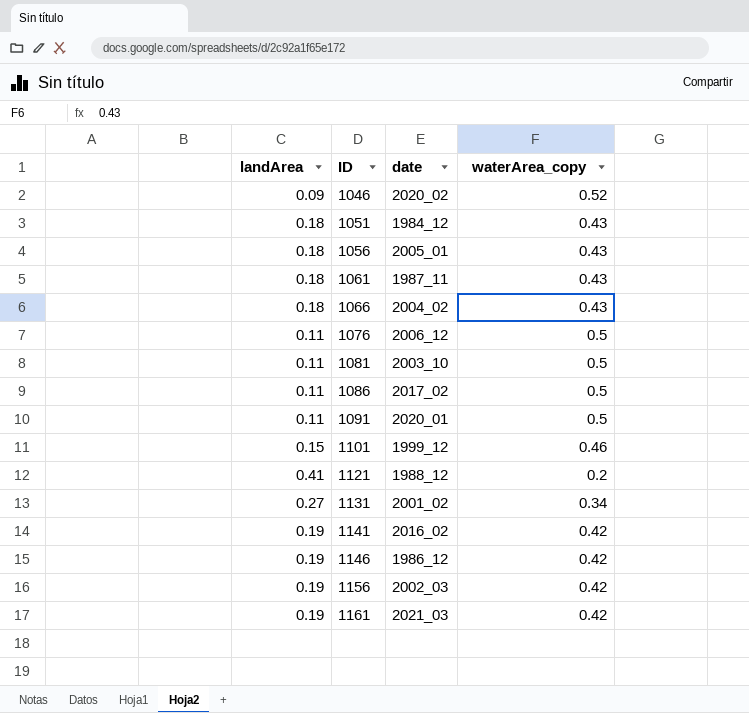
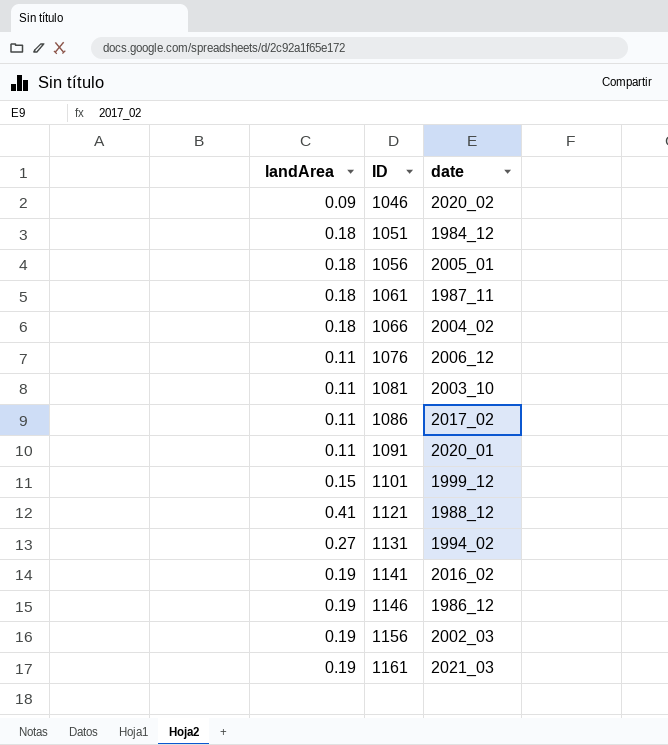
column waterArea_copy | position: 4 -> none
1131 | date: 2001_02 -> 1994_02

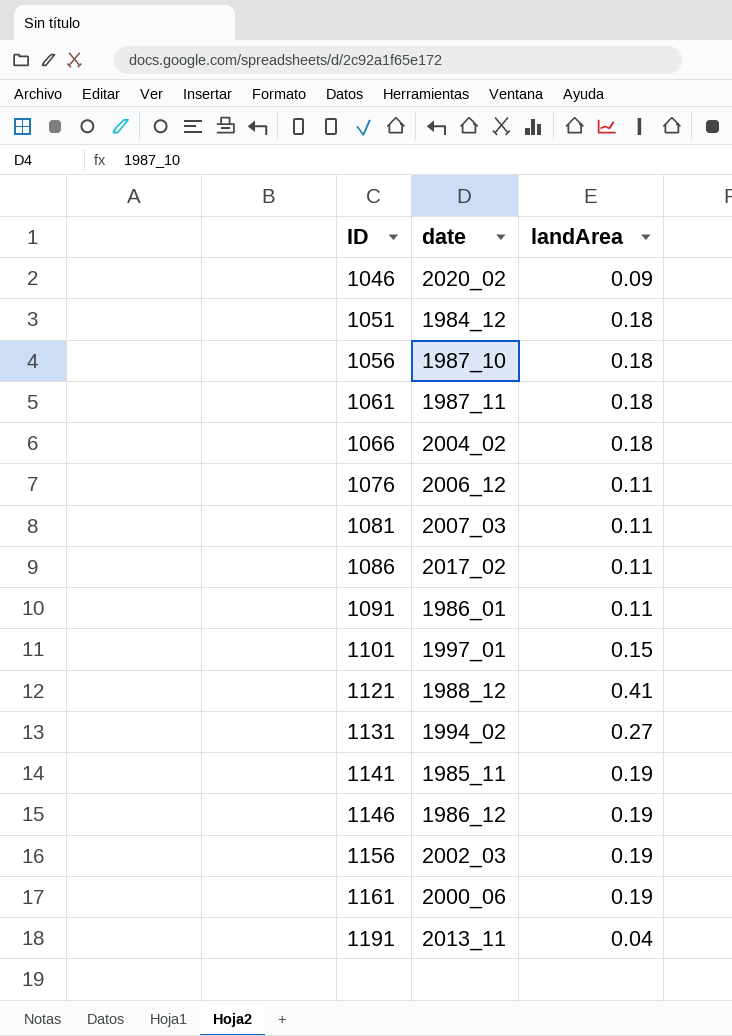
column landArea | position: 1 -> 3
1056 | date: 2005_01 -> 1987_10
1081 | date: 2003_10 -> 2007_03
1091 | date: 2020_01 -> 1986_01
1101 | date: 1999_12 -> 1997_01
1141 | date: 2016_02 -> 1985_11
1161 | date: 2021_03 -> 2000_06
row 1191: none -> 2013_11 | 0.04

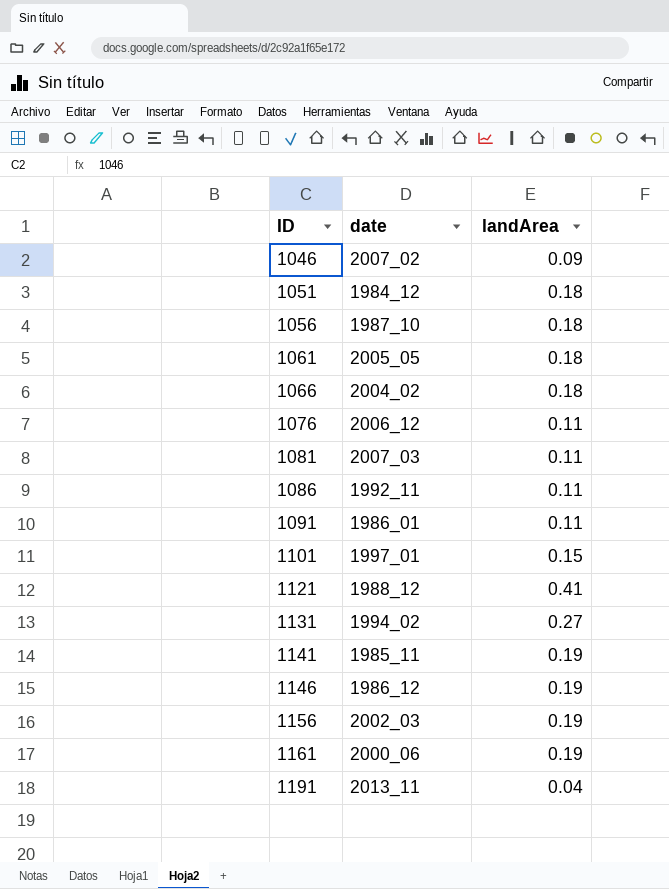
1046 | date: 2020_02 -> 2007_02
1061 | date: 1987_11 -> 2005_05
1086 | date: 2017_02 -> 1992_11

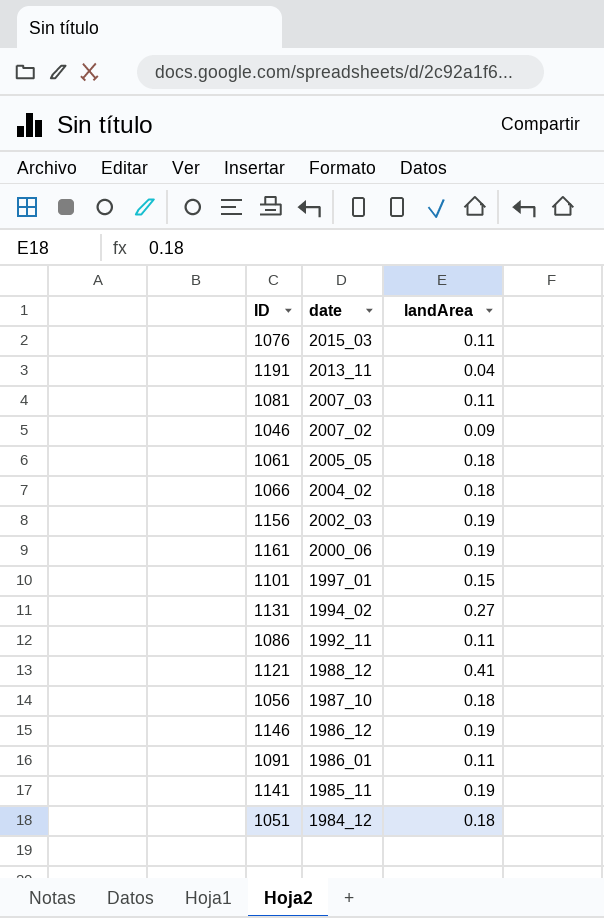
row order: ID ascending -> date descending
1076 | date: 2006_12 -> 2015_03

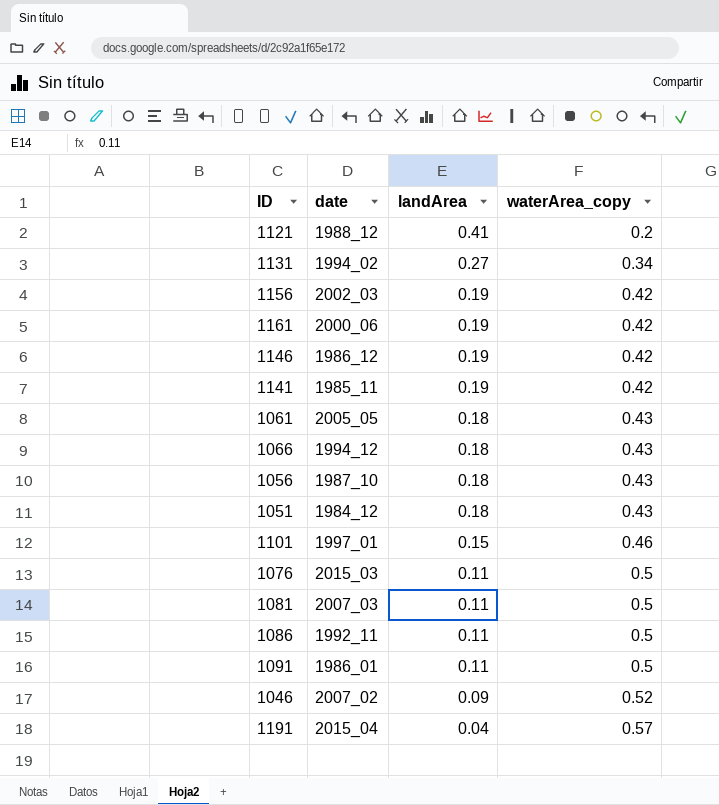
row order: date descending -> landArea descending
column waterArea_copy | position: none -> 4
1066 | date: 2004_02 -> 1994_12
1191 | date: 2013_11 -> 2015_04

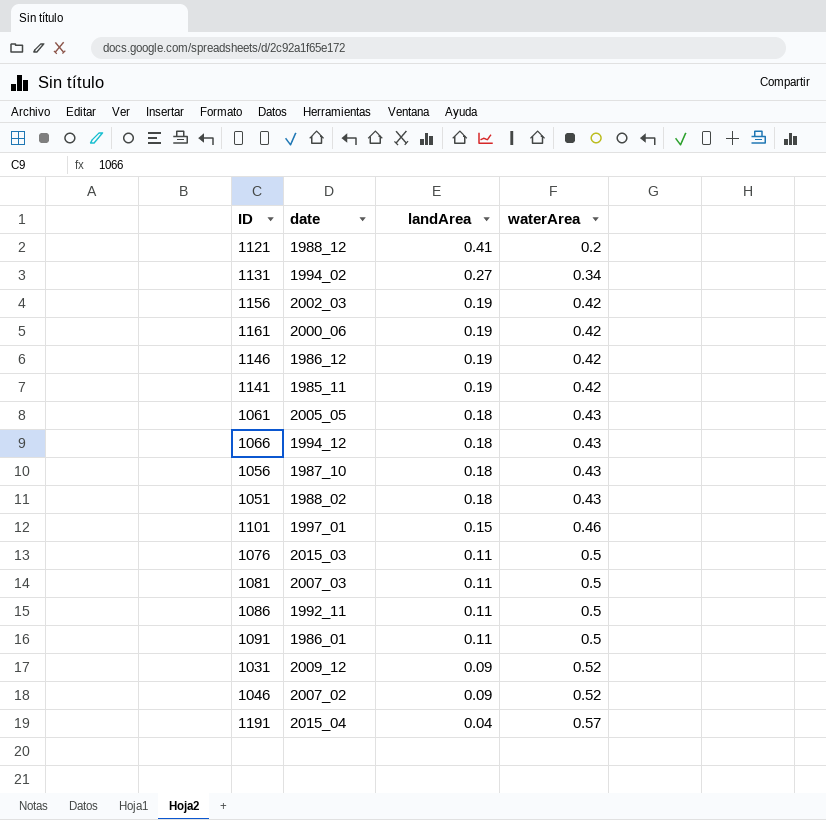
column name: waterArea_copy -> waterArea
1051 | date: 1984_12 -> 1988_02
row 1031: none -> 2009_12 | 0.09 | 0.52

